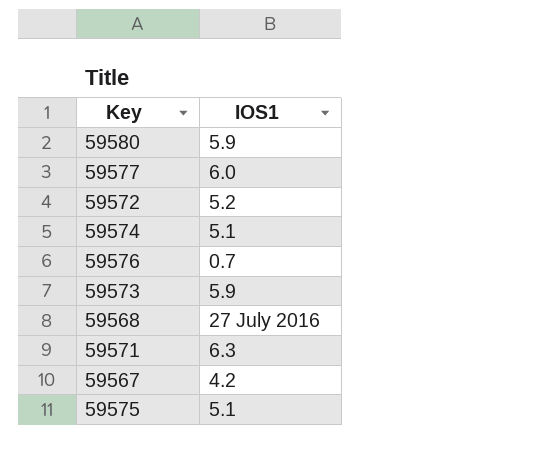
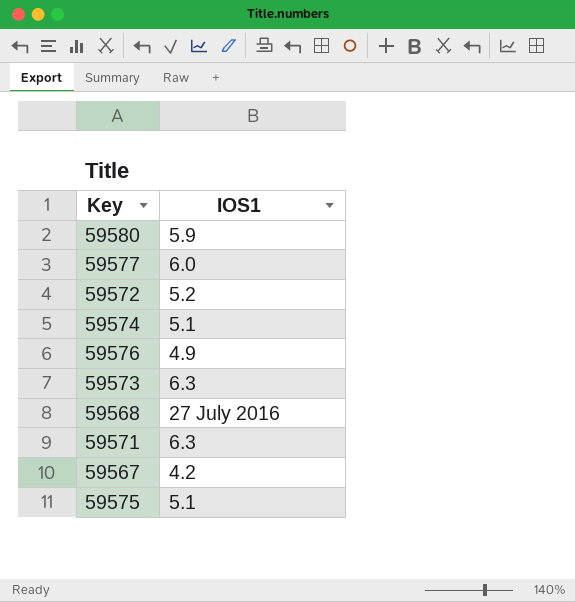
59576 | IOS1: 0.7 -> 4.9
59573 | IOS1: 5.9 -> 6.3

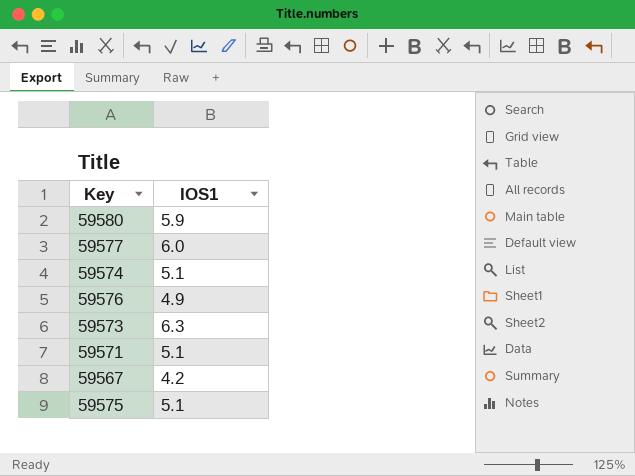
row 59572: 5.2 -> none
row 59568: 27 July 2016 -> none
59571 | IOS1: 6.3 -> 5.1

